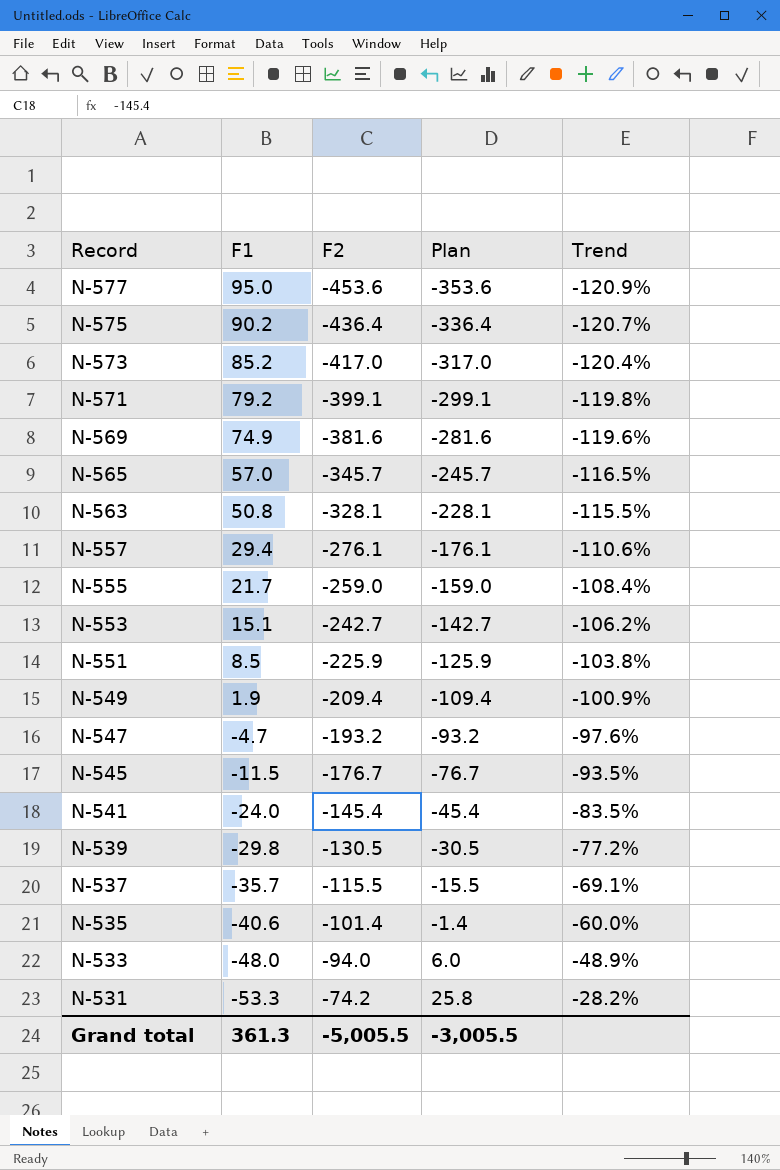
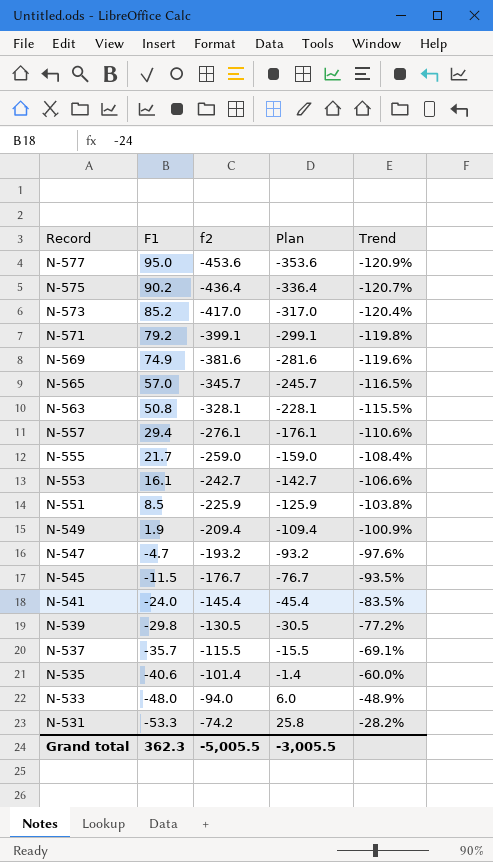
column name: F2 -> f2
N-553 | F1: 15.1 -> 16.1
N-553 | Trend: -106.2% -> -106.6%
Grand total | F1: 361.3 -> 362.3

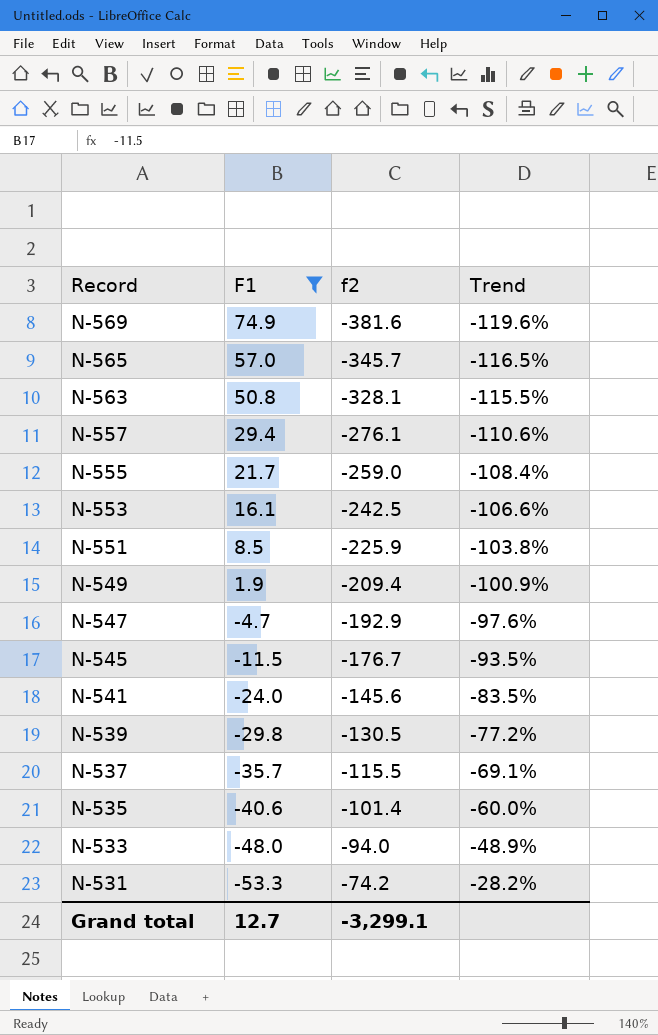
filter: none -> F1 <= 74.9
column Plan | formula: [f2] + 100 -> none
N-553 | f2: -242.7 -> -242.5
N-547 | f2: -193.2 -> -192.9
N-541 | f2: -145.4 -> -145.6
Grand total | F1: 362.3 -> 12.7
Grand total | f2: -5,005.5 -> -3,299.1

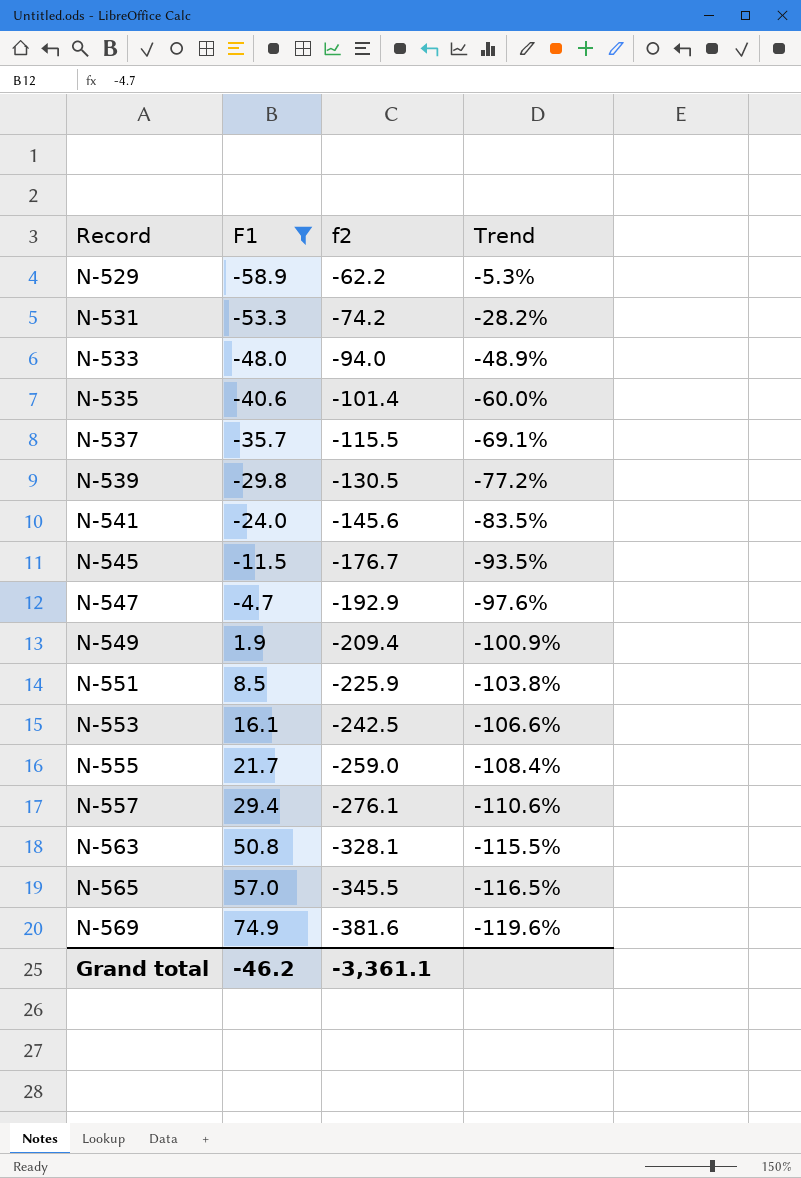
row order: Record descending -> Record ascending
row N-529: none -> -58.9 | -62.2 | -5.3%
N-565 | f2: -345.7 -> -345.5
Grand total | F1: 12.7 -> -46.2
Grand total | f2: -3,299.1 -> -3,361.1

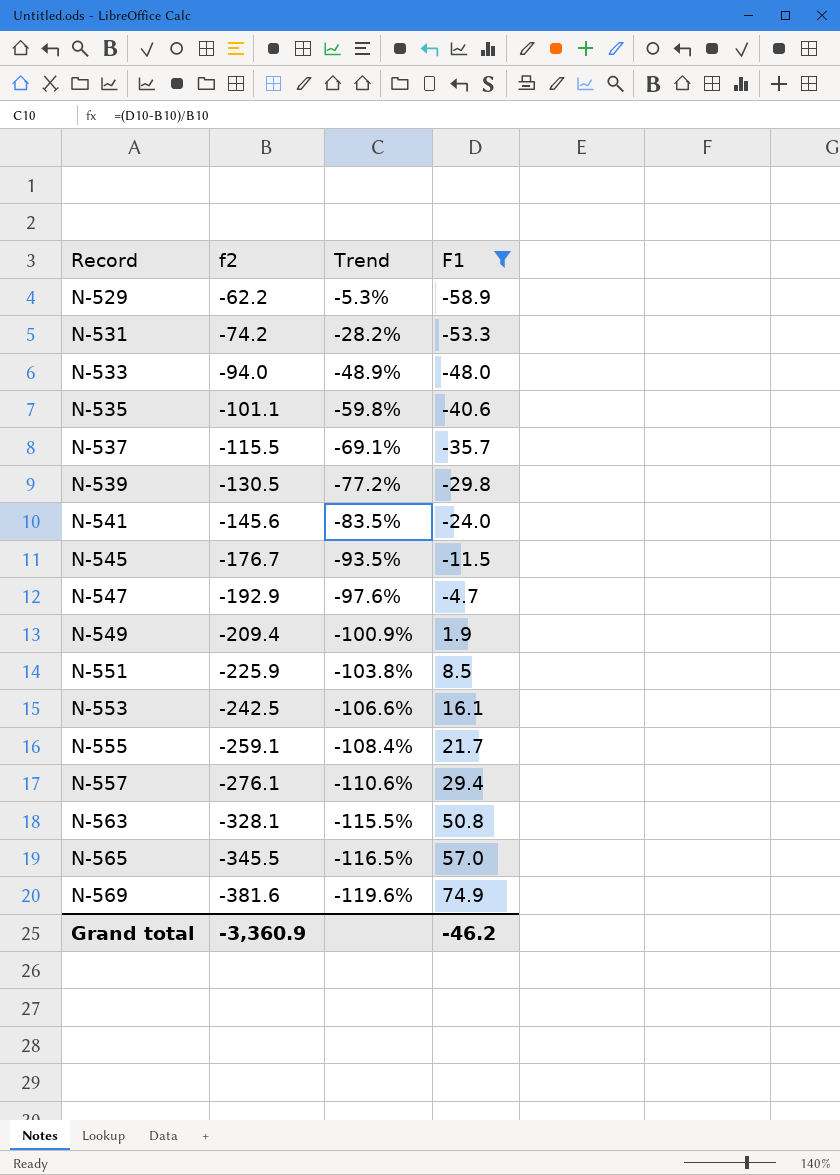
column F1 | position: 2 -> 4
N-535 | f2: -101.4 -> -101.1
N-535 | Trend: -60.0% -> -59.8%
N-555 | f2: -259.0 -> -259.1
Grand total | f2: -3,361.1 -> -3,360.9

